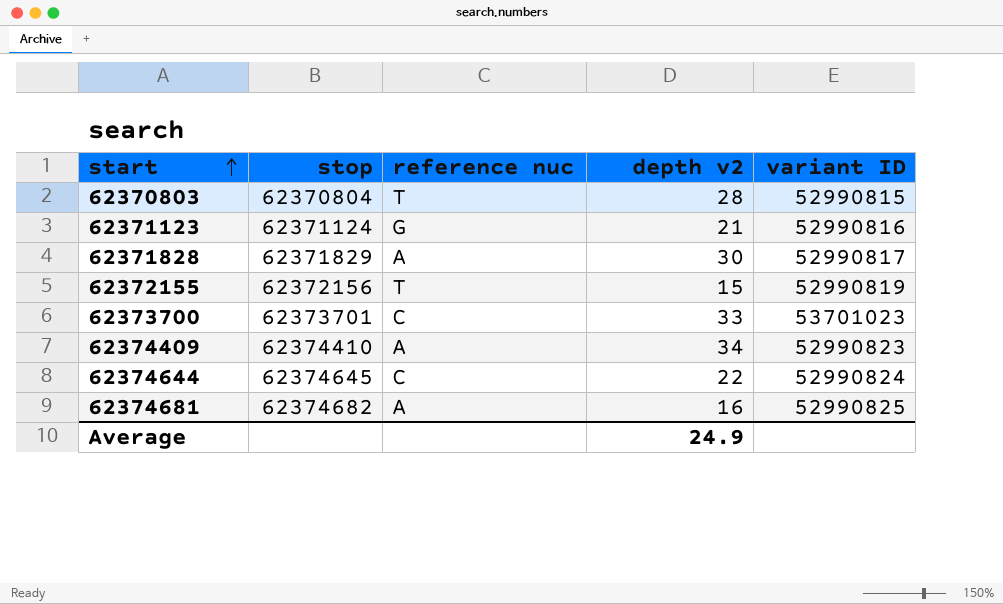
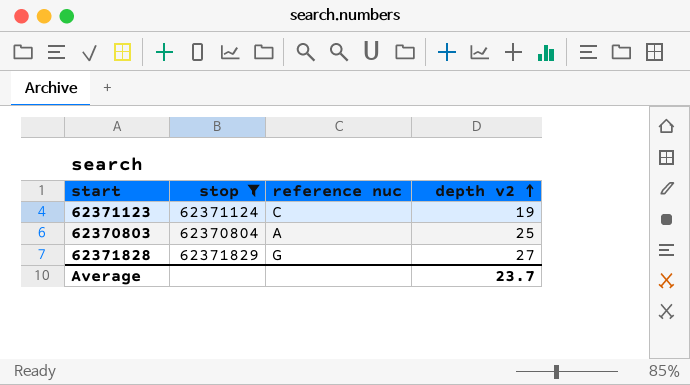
filter: none -> stop <= 62371829
row order: start ascending -> depth v2 ascending
column variant ID | position: 5 -> none
62371123 | reference nuc: G -> C
62371123 | depth v2: 21 -> 19
62370803 | reference nuc: T -> A
62370803 | depth v2: 28 -> 25
62371828 | reference nuc: A -> G
62371828 | depth v2: 30 -> 27
Average | depth v2: 24.9 -> 23.7

